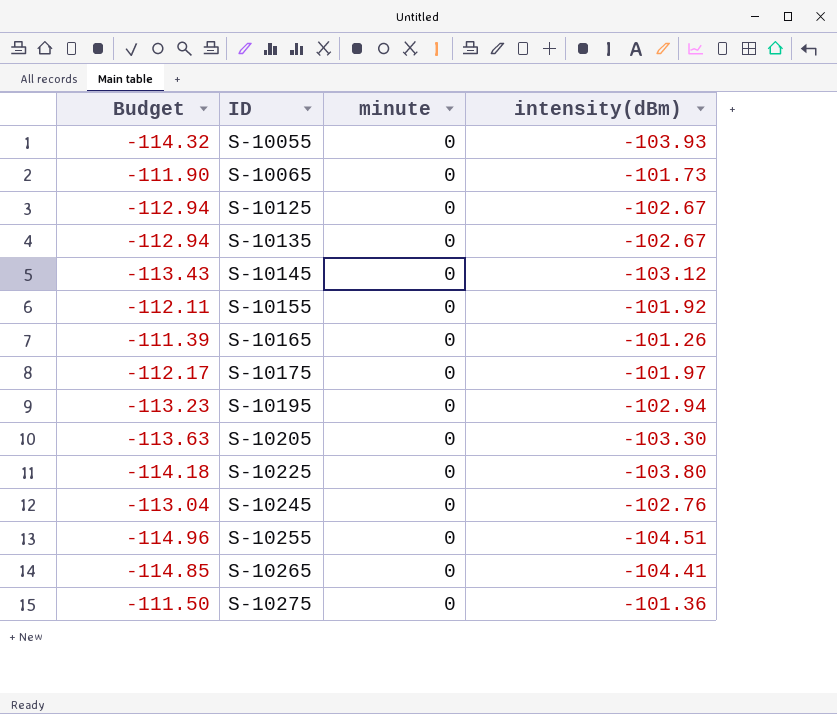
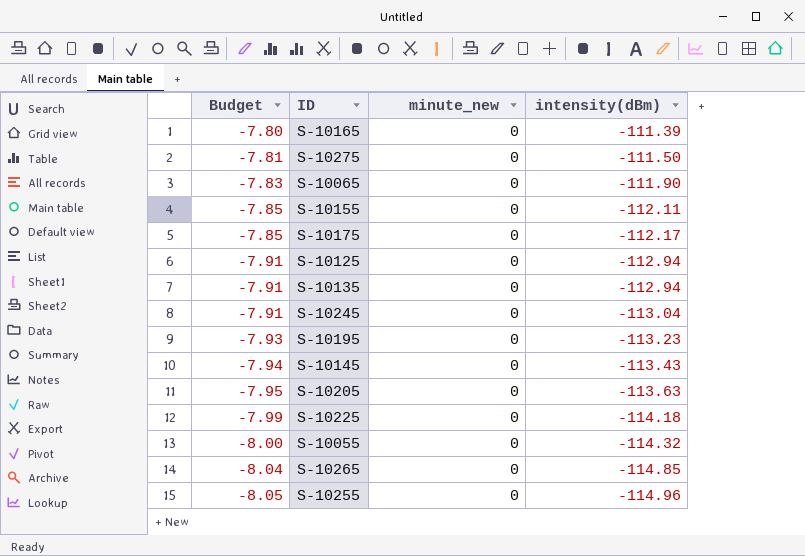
row order: ID ascending -> Budget descending
column Budget | formula: [intensity(dBm)] * 1.1 -> [intensity(dBm)] * 0.07
column name: minute -> minute_new
S-10165 | intensity(dBm): -101.26 -> -111.39
S-10275 | intensity(dBm): -101.36 -> -111.50
S-10065 | intensity(dBm): -101.73 -> -111.90
S-10155 | intensity(dBm): -101.92 -> -112.11
S-10175 | intensity(dBm): -101.97 -> -112.17
S-10125 | intensity(dBm): -102.67 -> -112.94
S-10135 | intensity(dBm): -102.67 -> -112.94
S-10245 | intensity(dBm): -102.76 -> -113.04
S-10195 | intensity(dBm): -102.94 -> -113.23
S-10145 | intensity(dBm): -103.12 -> -113.43
S-10205 | intensity(dBm): -103.30 -> -113.63
S-10225 | intensity(dBm): -103.80 -> -114.18
S-10055 | intensity(dBm): -103.93 -> -114.32
S-10265 | intensity(dBm): -104.41 -> -114.85
S-10255 | intensity(dBm): -104.51 -> -114.96

